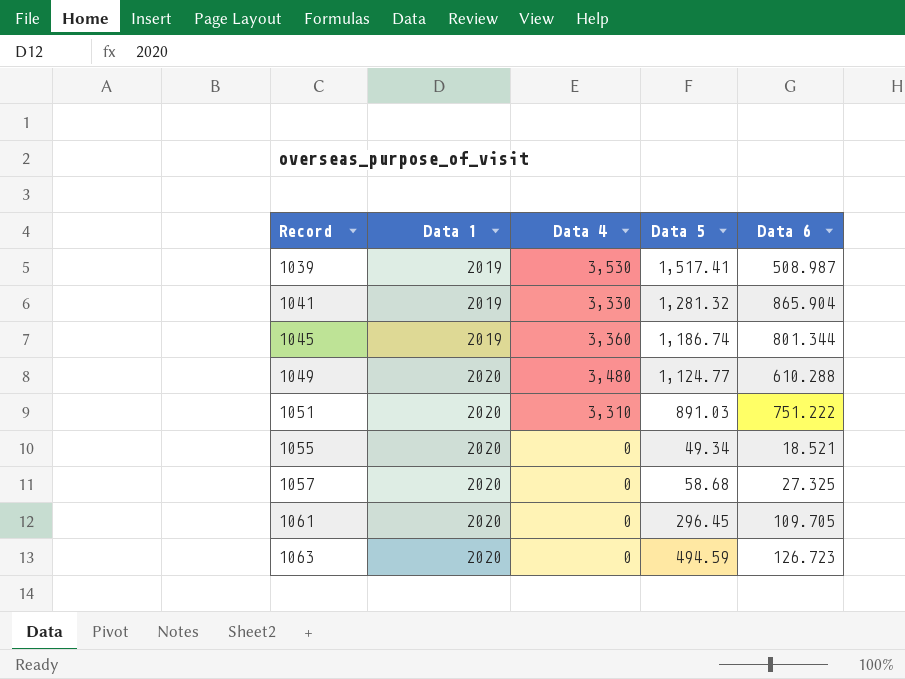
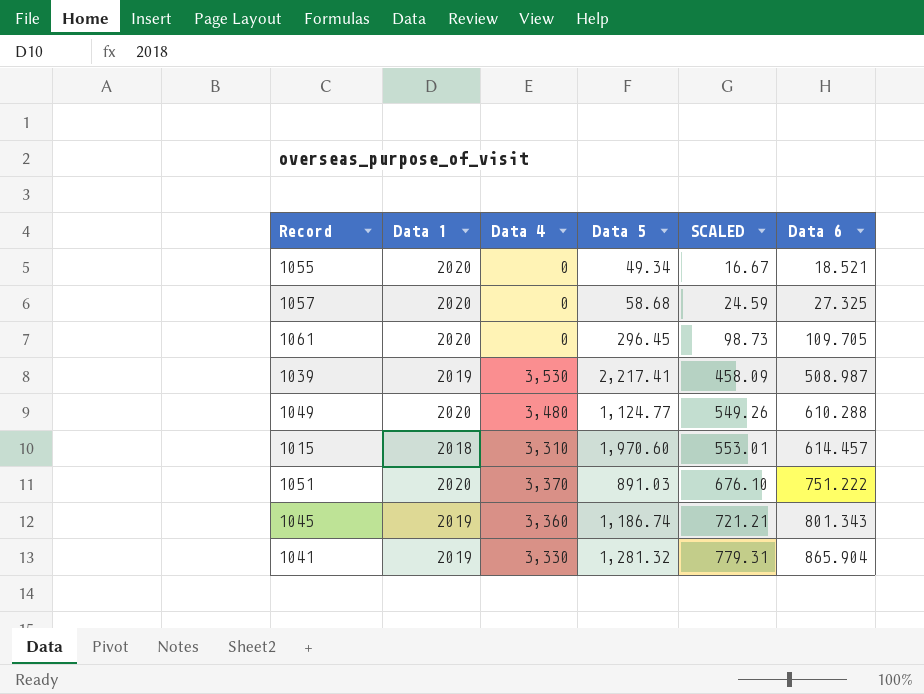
row order: Record ascending -> SCALED ascending
column SCALED | formula: none -> [Data 6] * 0.9
row 1063: 2020 | 0 | 494.59 | 126.723 -> none
1039 | Data 5: 1,517.41 -> 2,217.41
row 1015: none -> 2018 | 3,310 | 1,970.60 | 553.01 | 614.457
1051 | Data 4: 3,310 -> 3,370
1045 | Data 6: 801.344 -> 801.343

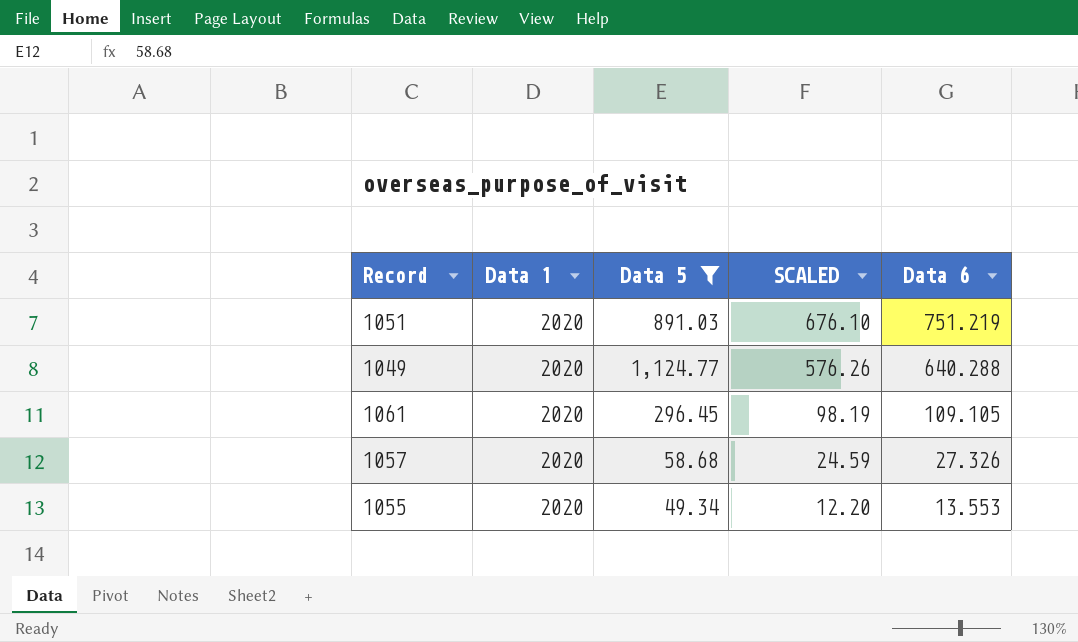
filter: none -> Data 5 <= 1,124.77
row order: SCALED ascending -> SCALED descending
column Data 4 | position: 3 -> none
1051 | Data 6: 751.222 -> 751.219
1049 | SCALED: 549.26 -> 576.26
1049 | Data 6: 610.288 -> 640.288
1061 | SCALED: 98.73 -> 98.19
1061 | Data 6: 109.705 -> 109.105
1057 | Data 6: 27.325 -> 27.326
1055 | SCALED: 16.67 -> 12.20
1055 | Data 6: 18.521 -> 13.553

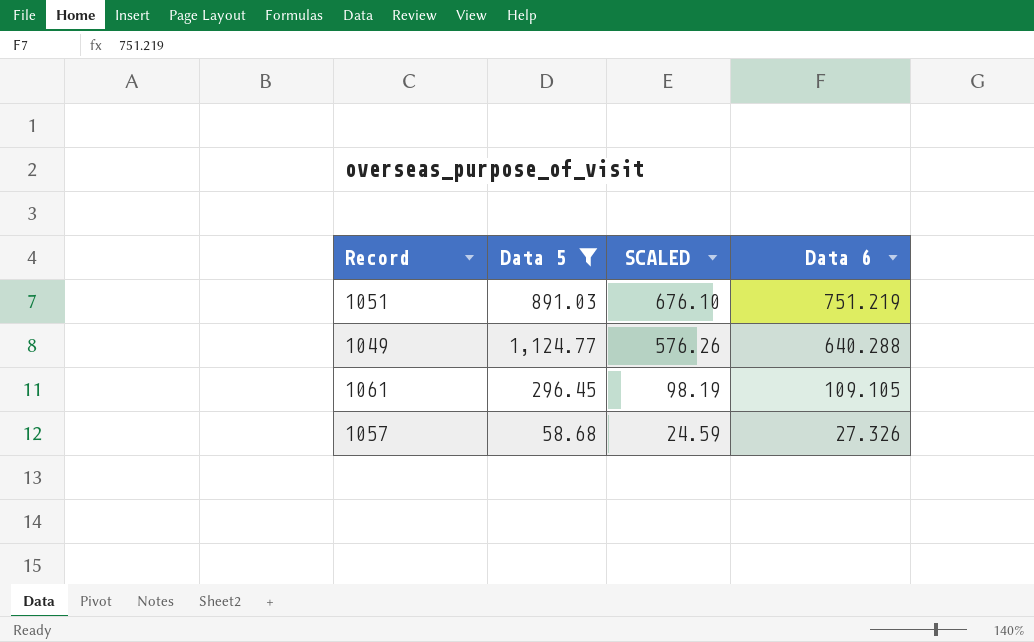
column Data 1 | position: 2 -> none
row 1055: 2020 | 49.34 | 12.20 | 13.553 -> none

